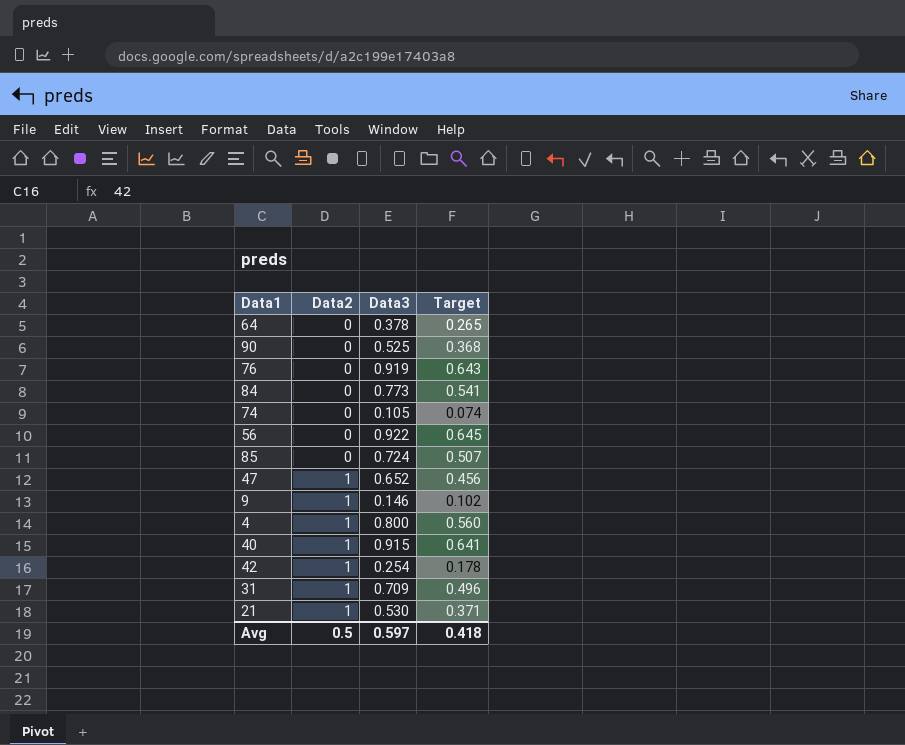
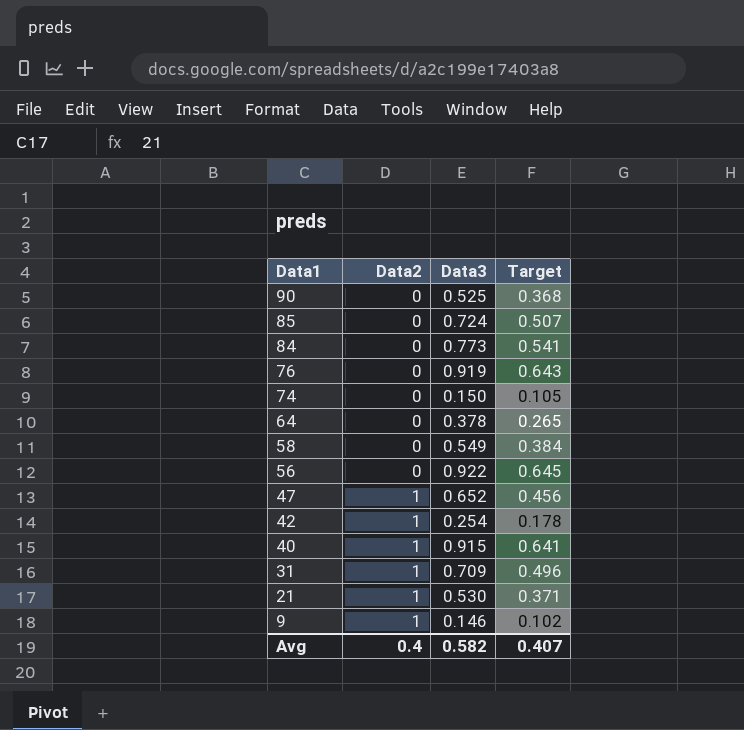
row order: Data2 ascending -> Data1 descending
row 4: 1 | 0.800 | 0.560 -> none
74 | Data3: 0.105 -> 0.150
74 | Target: 0.074 -> 0.105
row 58: none -> 0 | 0.549 | 0.384
Avg | Data2: 0.5 -> 0.4
Avg | Data3: 0.597 -> 0.582
Avg | Target: 0.418 -> 0.407

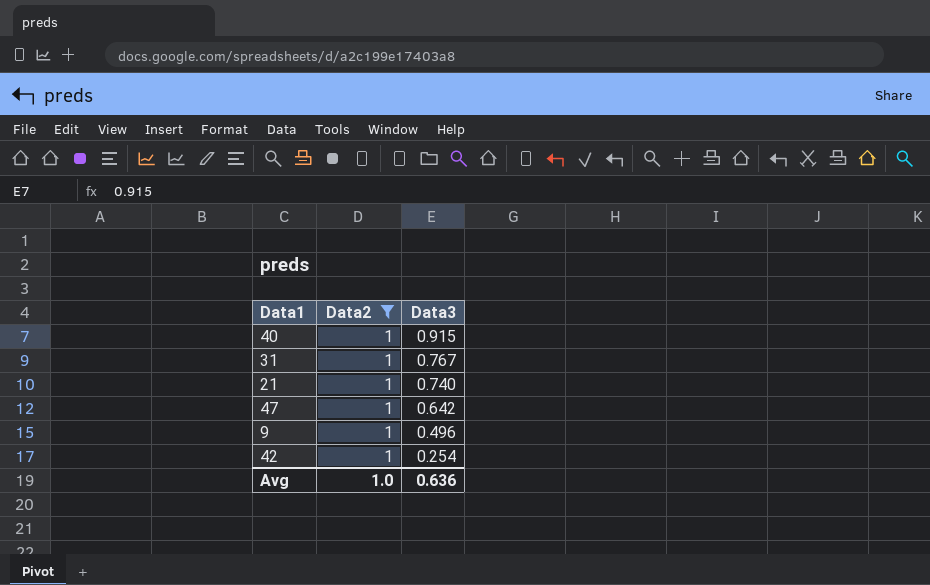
filter: none -> Data2 = 1
row order: Data1 descending -> Data3 descending
column Target | formula: [Data3] * 0.7 -> none
31 | Data3: 0.709 -> 0.767
21 | Data3: 0.530 -> 0.740
47 | Data3: 0.652 -> 0.642
9 | Data3: 0.146 -> 0.496
Avg | Data2: 0.4 -> 1.0
Avg | Data3: 0.582 -> 0.636

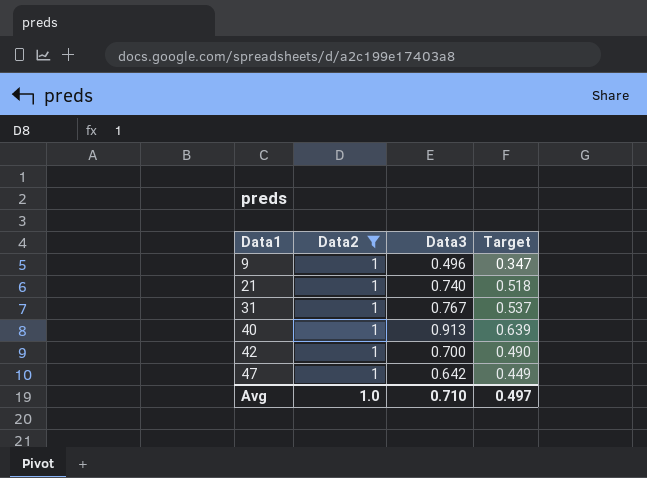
row order: Data3 descending -> Data1 ascending
column Target | formula: none -> [Data3] * 0.7
40 | Data3: 0.915 -> 0.913
42 | Data3: 0.254 -> 0.700
Avg | Data3: 0.636 -> 0.710

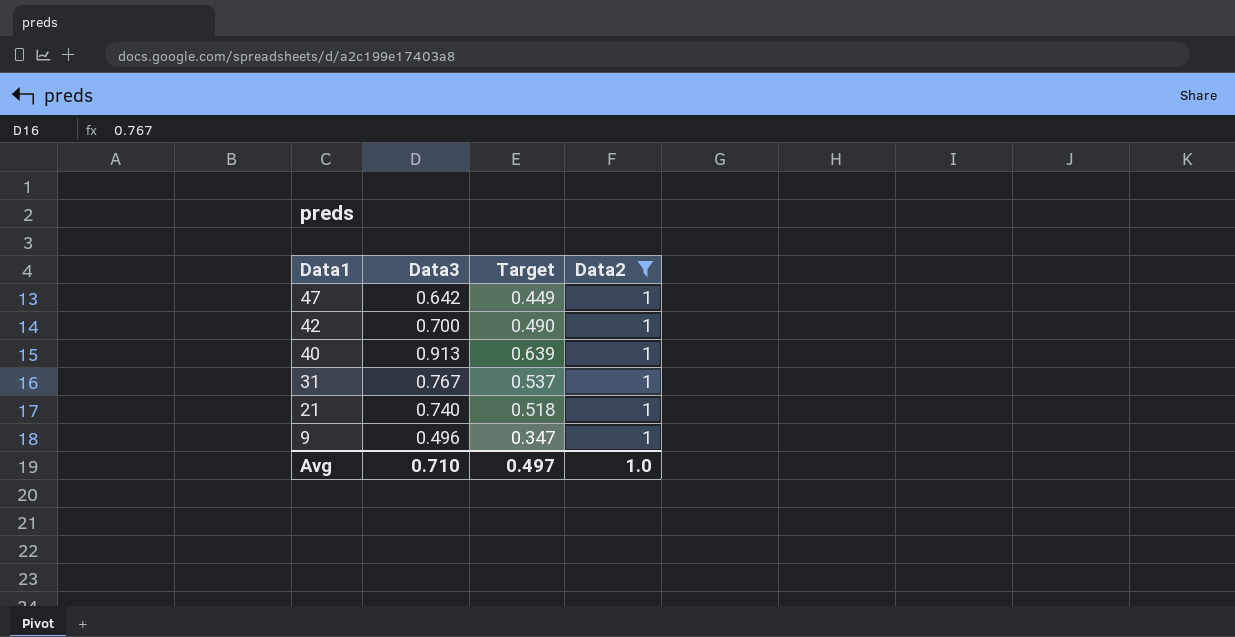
row order: Data1 ascending -> Data1 descending
column Data2 | position: 2 -> 4

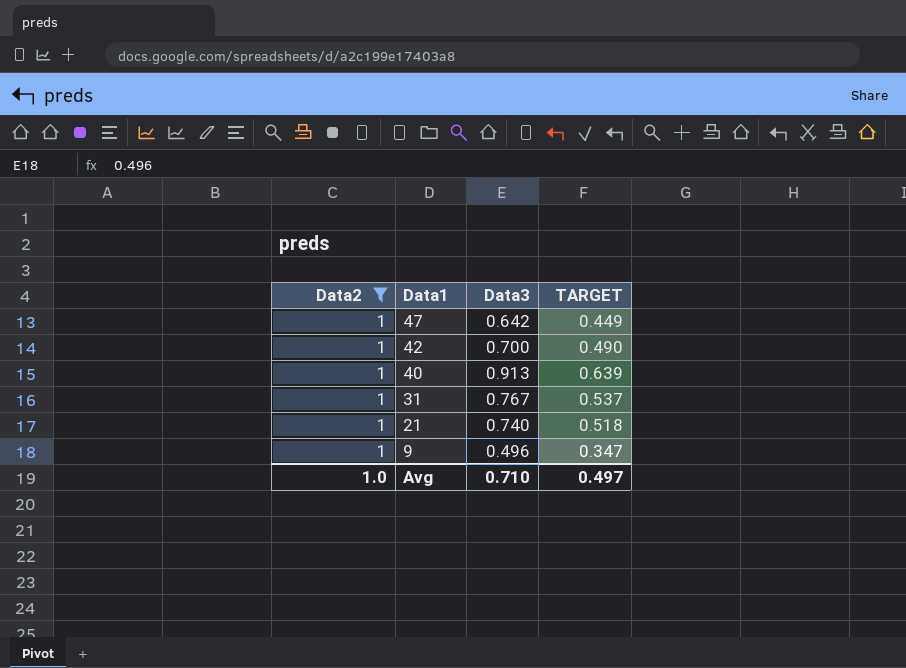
column Data2 | position: 4 -> 1
column name: Target -> TARGET

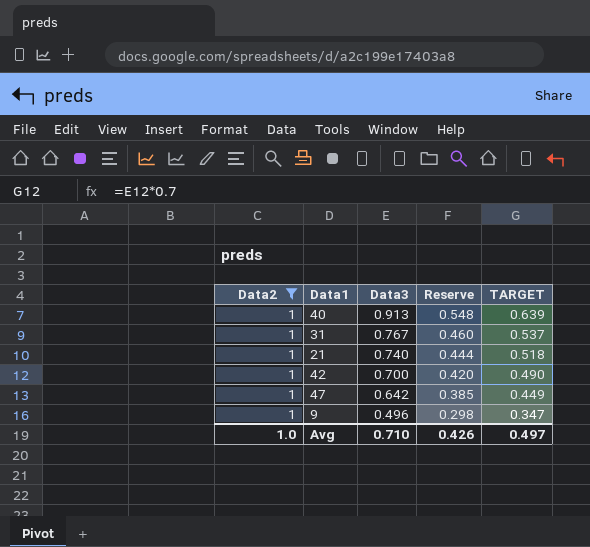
row order: Data1 descending -> Data3 descending
column Reserve | formula: none -> [Data3] * 0.6

